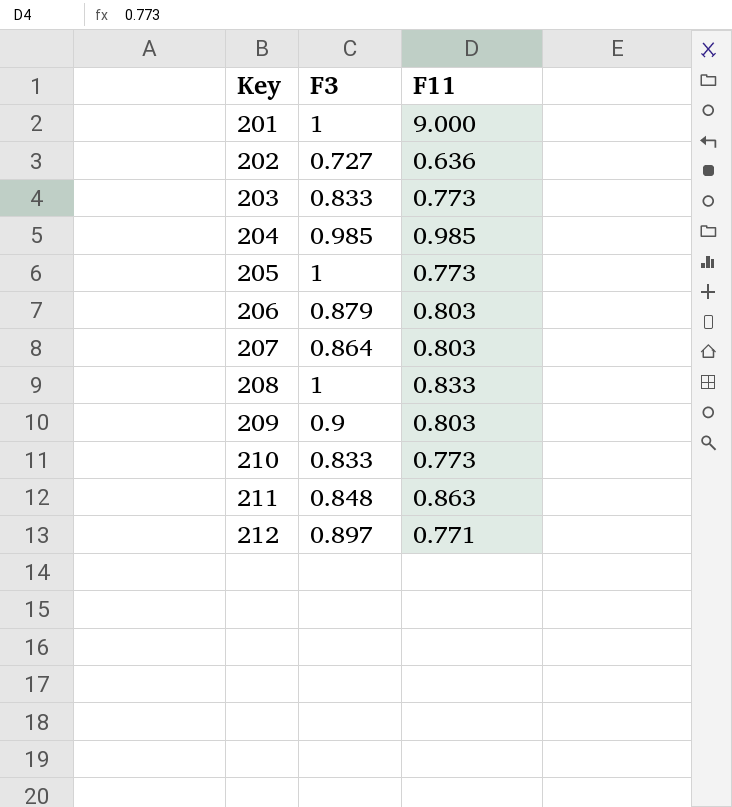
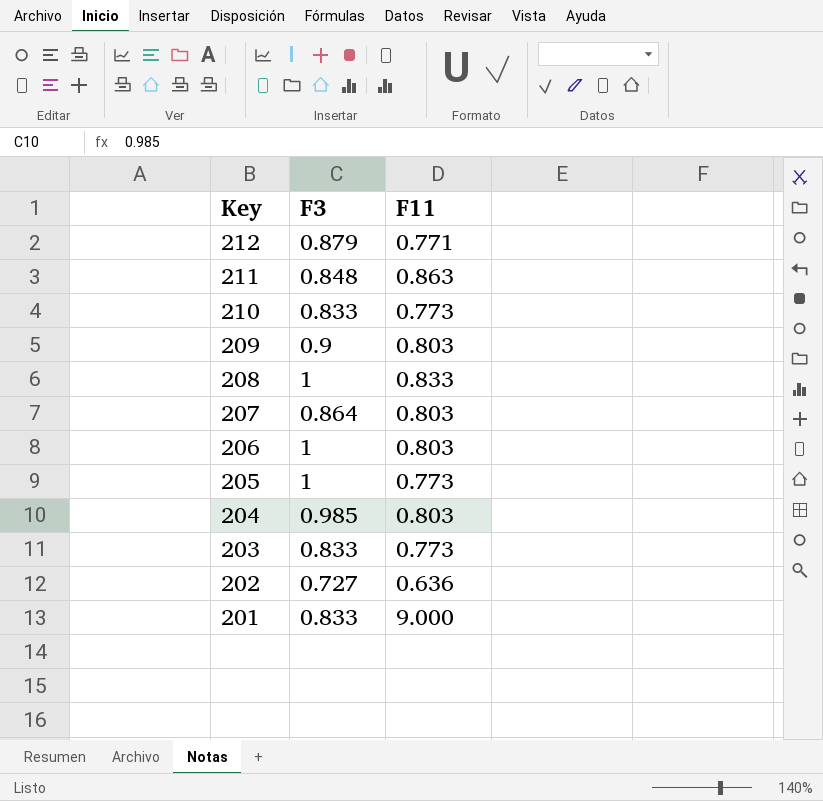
row order: Key ascending -> Key descending
212 | F3: 0.897 -> 0.879
206 | F3: 0.879 -> 1
204 | F11: 0.985 -> 0.803
201 | F3: 1 -> 0.833

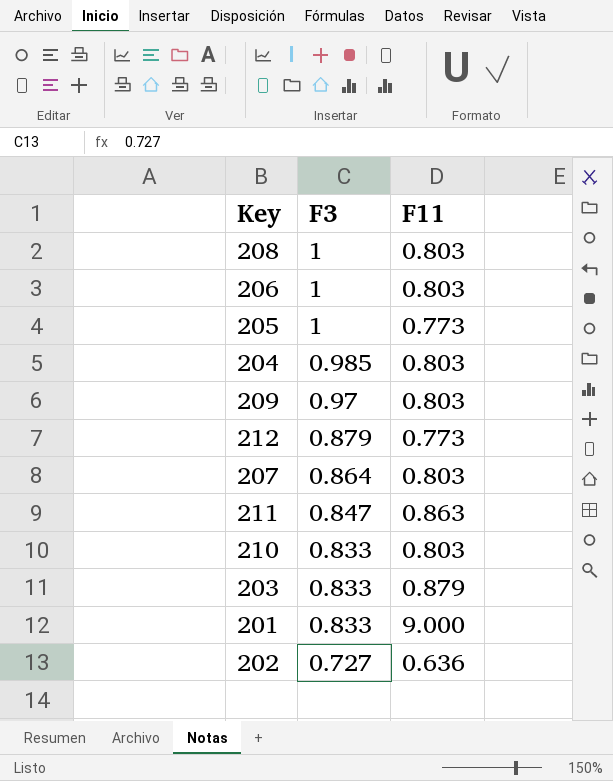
row order: Key descending -> F3 descending
208 | F11: 0.833 -> 0.803
209 | F3: 0.9 -> 0.97
212 | F11: 0.771 -> 0.773
211 | F3: 0.848 -> 0.847
210 | F11: 0.773 -> 0.803
203 | F11: 0.773 -> 0.879

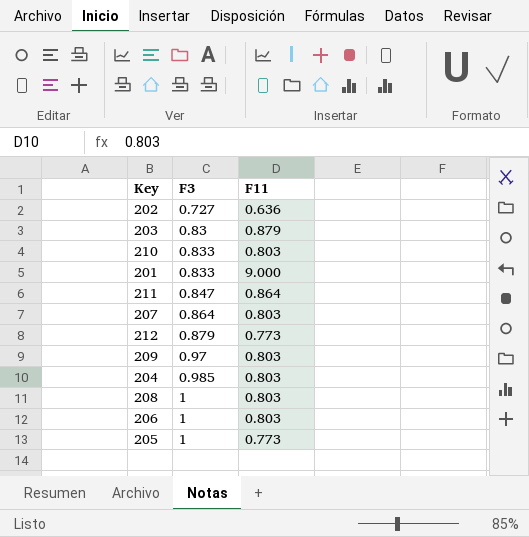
row order: F3 descending -> F3 ascending
203 | F3: 0.833 -> 0.83
211 | F11: 0.863 -> 0.864

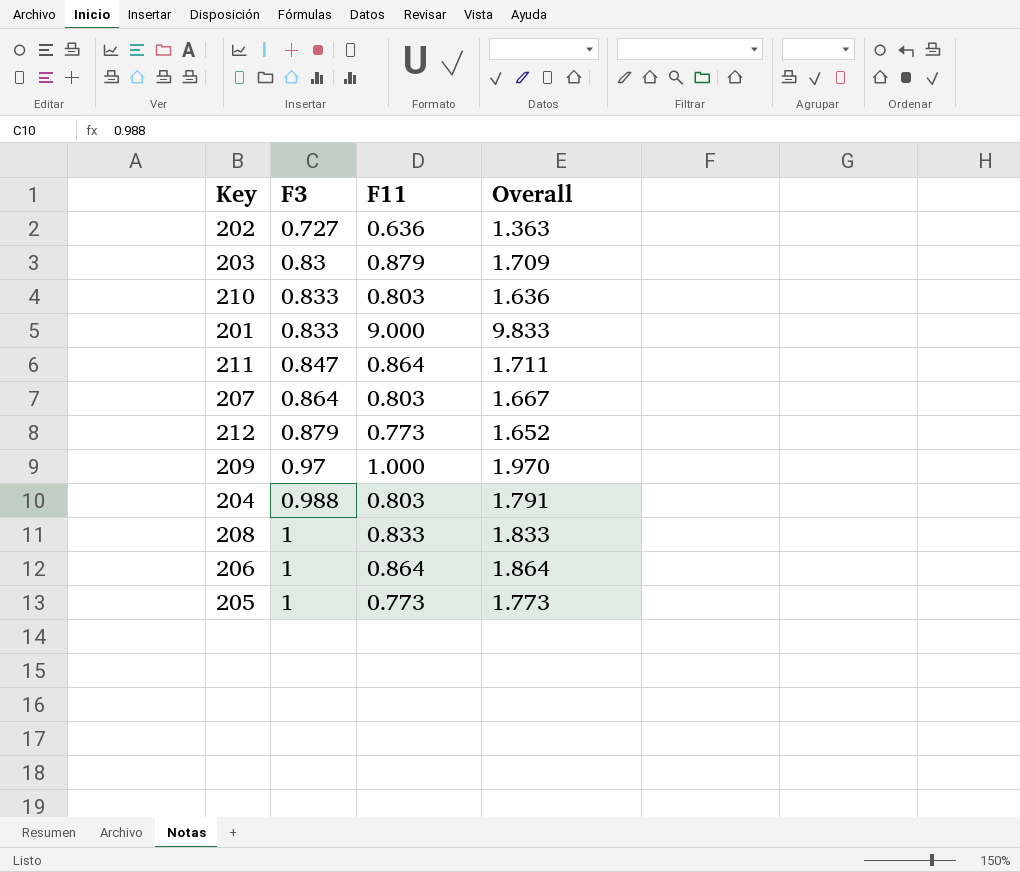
column Overall | formula: none -> [F3] + [F11]
209 | F11: 0.803 -> 1.000
204 | F3: 0.985 -> 0.988
208 | F11: 0.803 -> 0.833
206 | F11: 0.803 -> 0.864

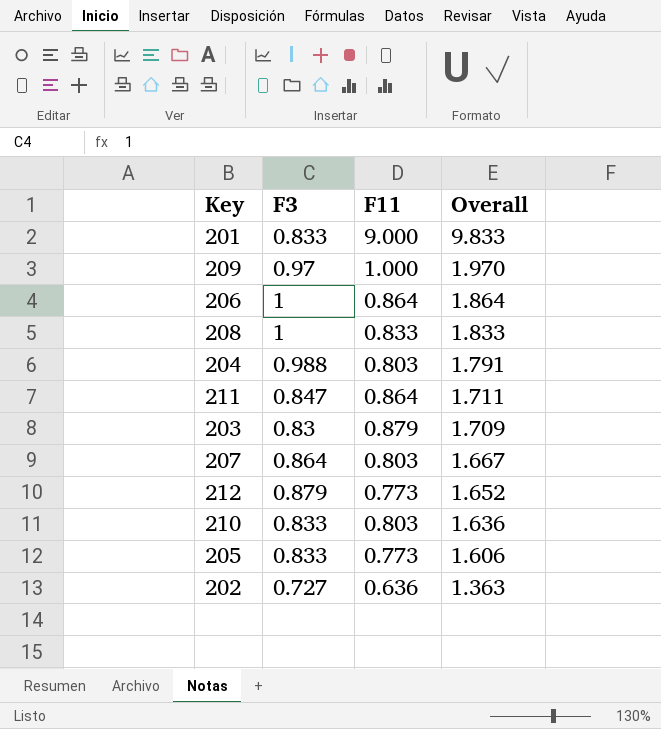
row order: F3 ascending -> Overall descending
205 | F3: 1 -> 0.833
205 | Overall: 1.773 -> 1.606

